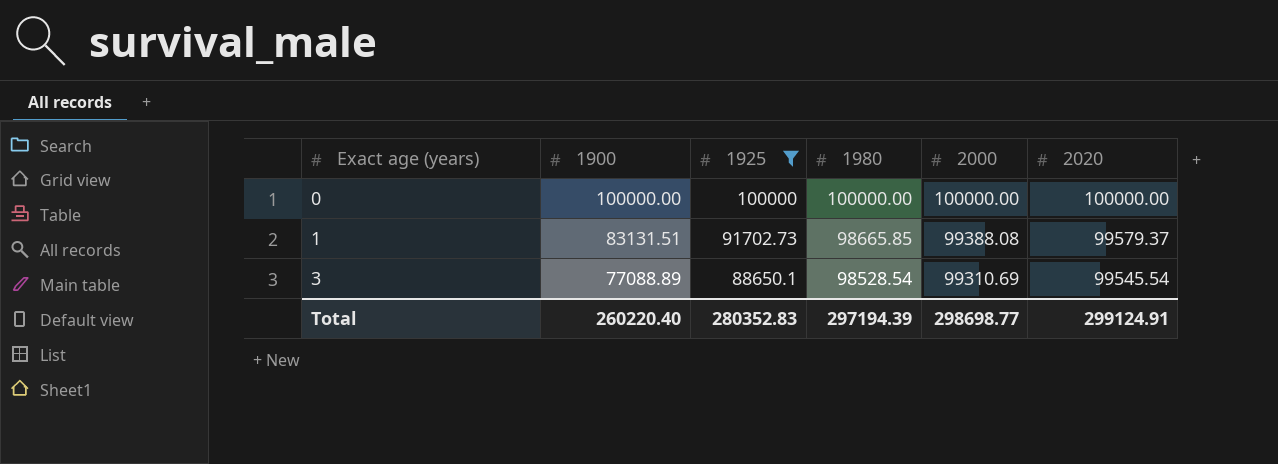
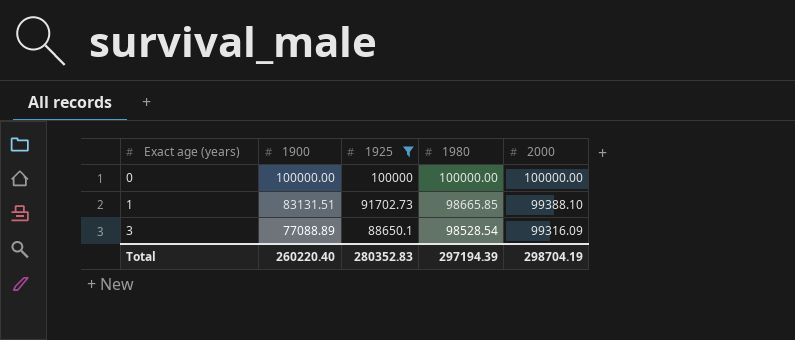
column 2020 | position: 6 -> none
1 | 2000: 99388.08 -> 99388.10
3 | 2000: 99310.69 -> 99316.09
Total | 2000: 298698.77 -> 298704.19

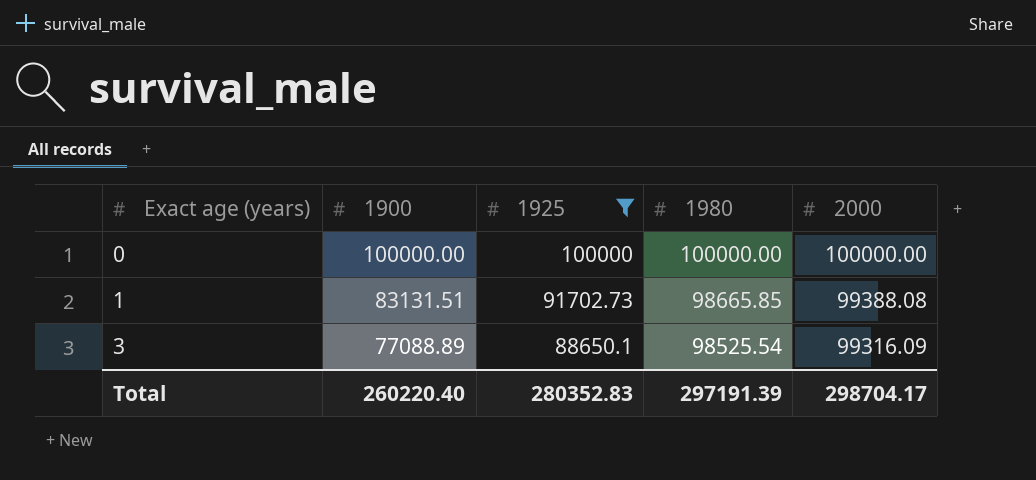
1 | 2000: 99388.10 -> 99388.08
3 | 1980: 98528.54 -> 98525.54
Total | 1980: 297194.39 -> 297191.39
Total | 2000: 298704.19 -> 298704.17

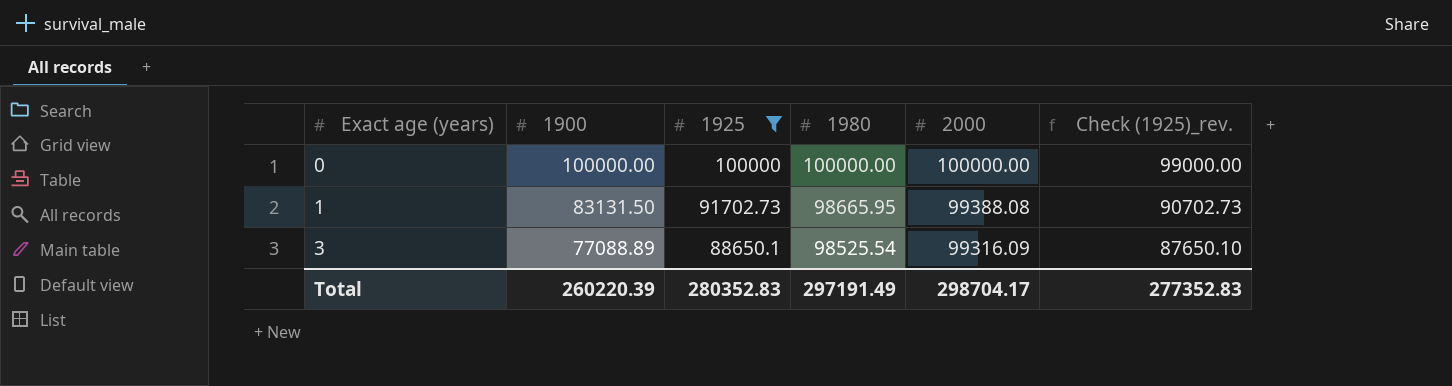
column Check (1925)_rev. | formula: none -> [1925] - 1000
1 | 1900: 83131.51 -> 83131.50
1 | 1980: 98665.85 -> 98665.95
Total | 1900: 260220.40 -> 260220.39
Total | 1980: 297191.39 -> 297191.49

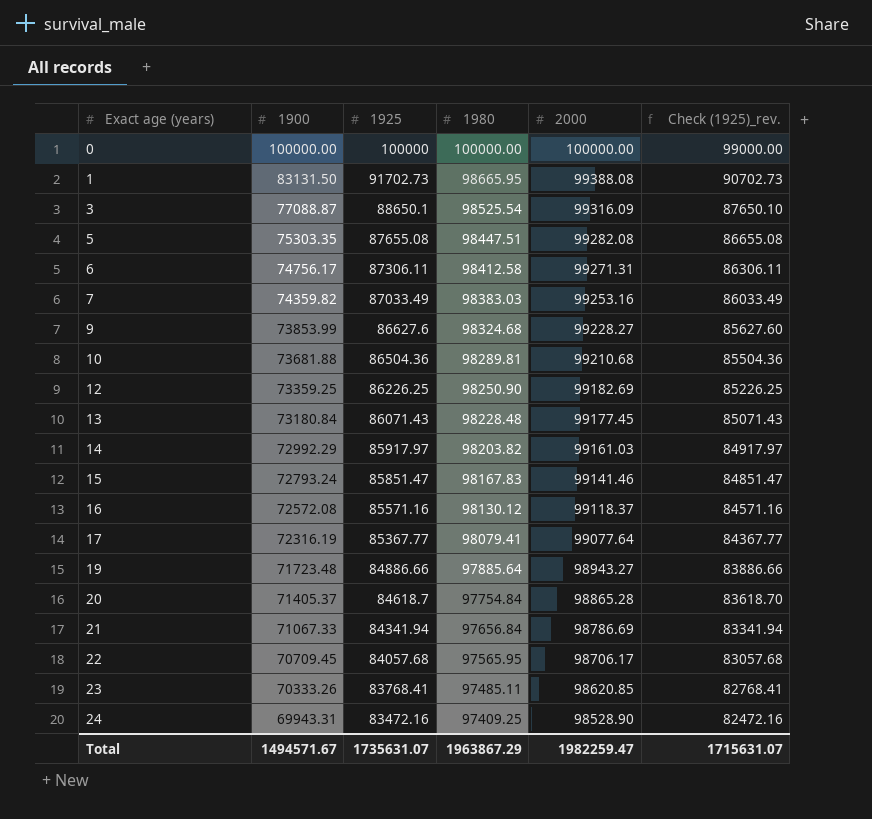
filter: 1925 >= 88650.1 -> none
3 | 1900: 77088.89 -> 77088.87
Total | 1900: 260220.39 -> 1494571.67
Total | 1925: 280352.83 -> 1735631.07
Total | 1980: 297191.49 -> 1963867.29
Total | 2000: 298704.17 -> 1982259.47
Total | Check (1925)_rev.: 277352.83 -> 1715631.07

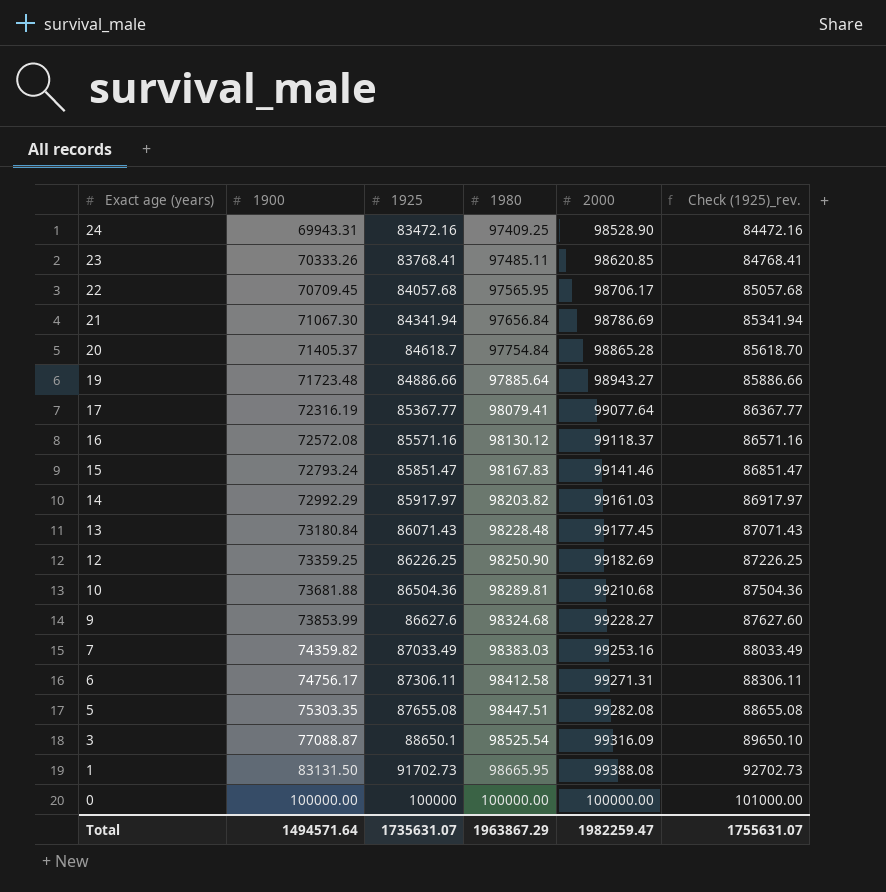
row order: Exact age (years) ascending -> Exact age (years) descending
column Check (1925)_rev. | formula: [1925] - 1000 -> [1925] + 1000
21 | 1900: 71067.33 -> 71067.30
Total | 1900: 1494571.67 -> 1494571.64
Total | Check (1925)_rev.: 1715631.07 -> 1755631.07

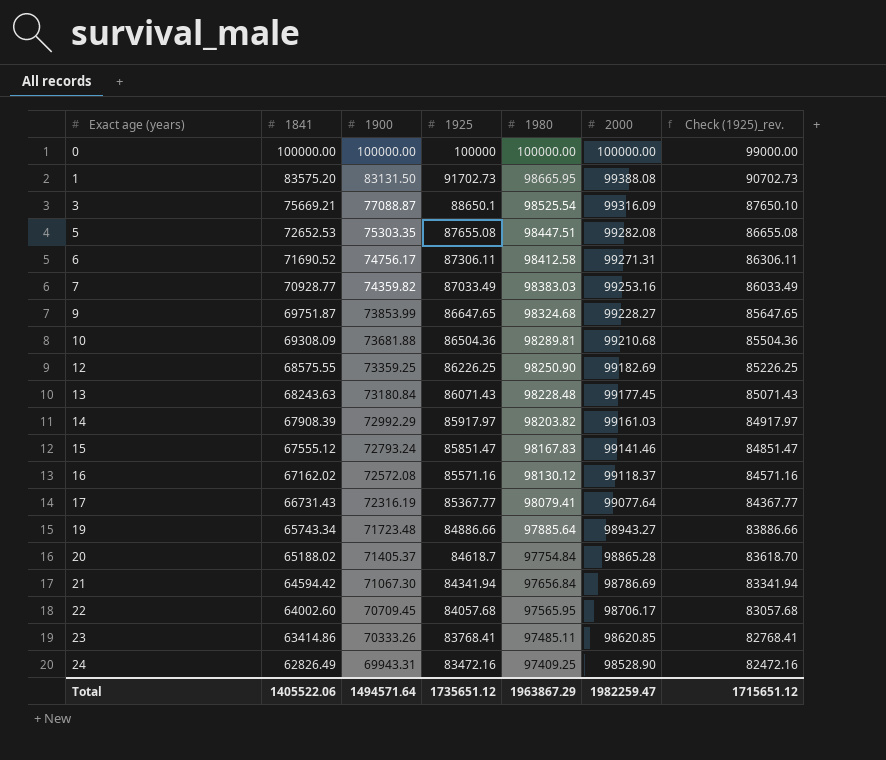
row order: Exact age (years) descending -> Exact age (years) ascending
column 1841 | position: none -> 2
column Check (1925)_rev. | formula: [1925] + 1000 -> [1925] - 1000
9 | 1925: 86627.6 -> 86647.65
Total | 1925: 1735631.07 -> 1735651.12
Total | Check (1925)_rev.: 1755631.07 -> 1715651.12

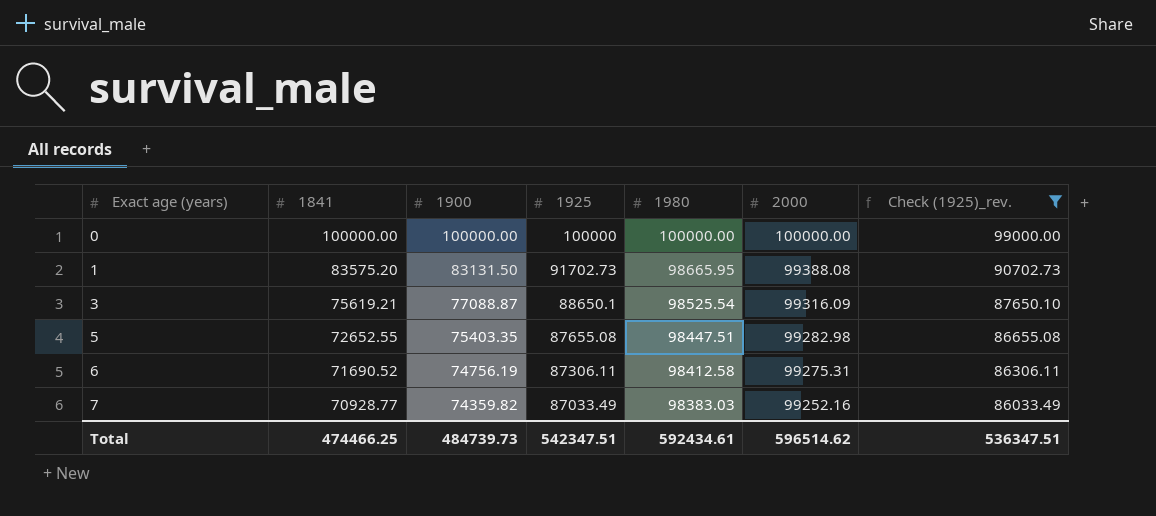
filter: none -> Check (1925)_rev. >= 86033.49
3 | 1841: 75669.21 -> 75619.21
5 | 1841: 72652.53 -> 72652.55
5 | 1900: 75303.35 -> 75403.35
5 | 2000: 99282.08 -> 99282.98
6 | 1900: 74756.17 -> 74756.19
6 | 2000: 99271.31 -> 99275.31
7 | 2000: 99253.16 -> 99252.16
Total | 1841: 1405522.06 -> 474466.25
Total | 1900: 1494571.64 -> 484739.73
Total | 1925: 1735651.12 -> 542347.51
Total | 1980: 1963867.29 -> 592434.61
Total | 2000: 1982259.47 -> 596514.62
Total | Check (1925)_rev.: 1715651.12 -> 536347.51

